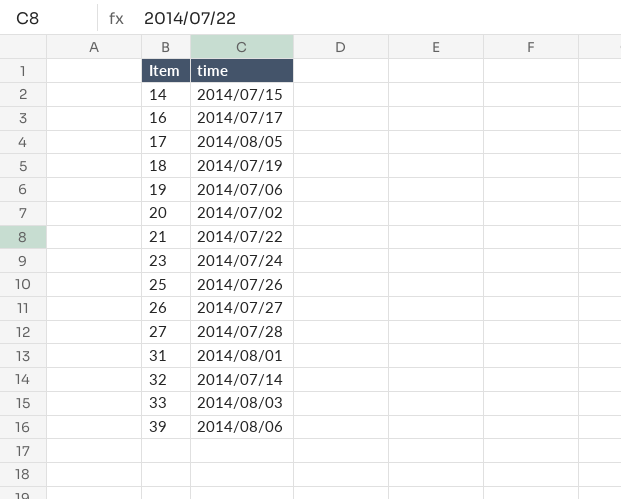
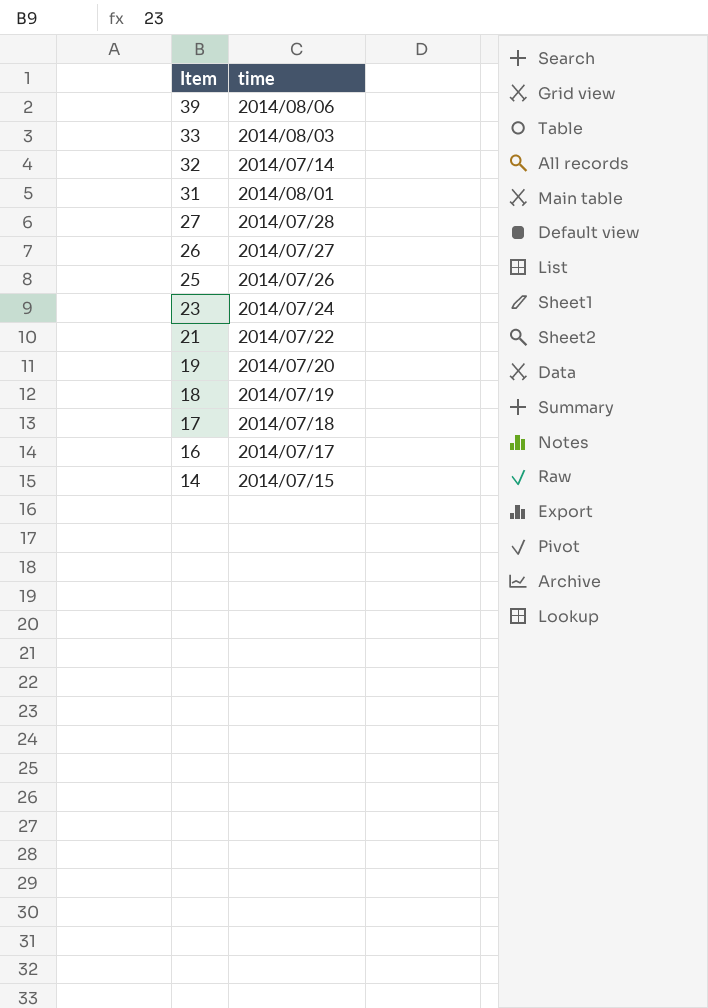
row order: Item ascending -> Item descending
row 20: 2014/07/02 -> none
19 | time: 2014/07/06 -> 2014/07/20
17 | time: 2014/08/05 -> 2014/07/18

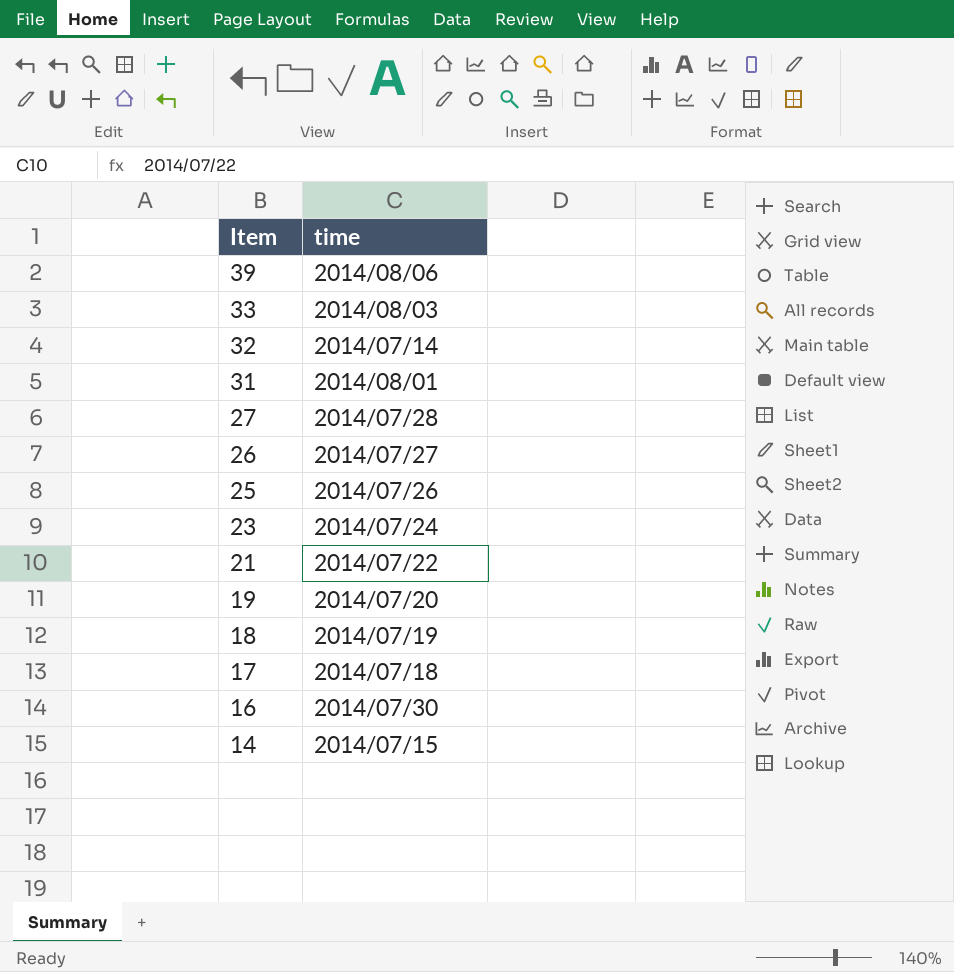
16 | time: 2014/07/17 -> 2014/07/30

